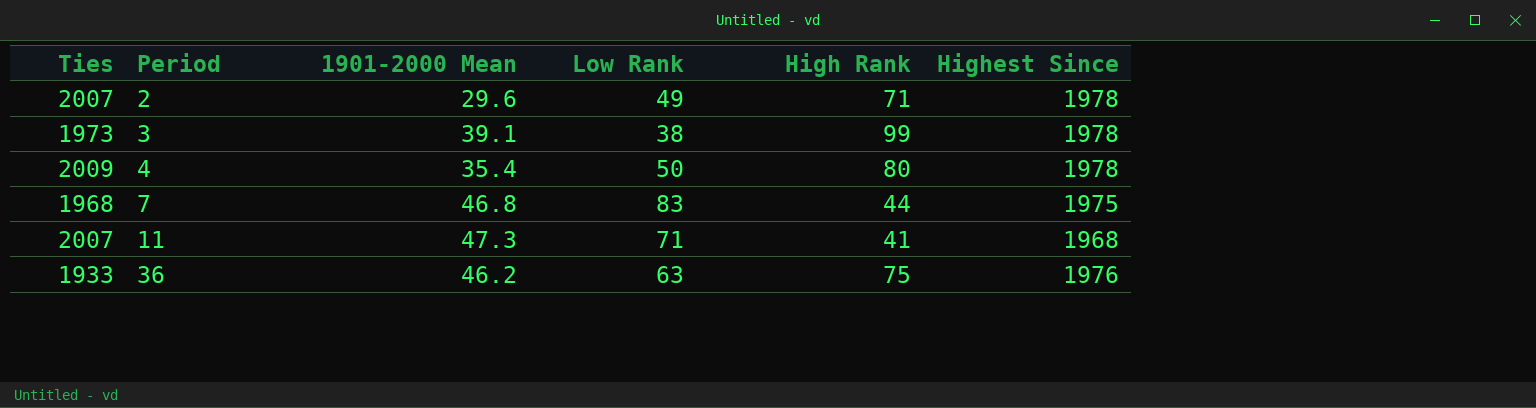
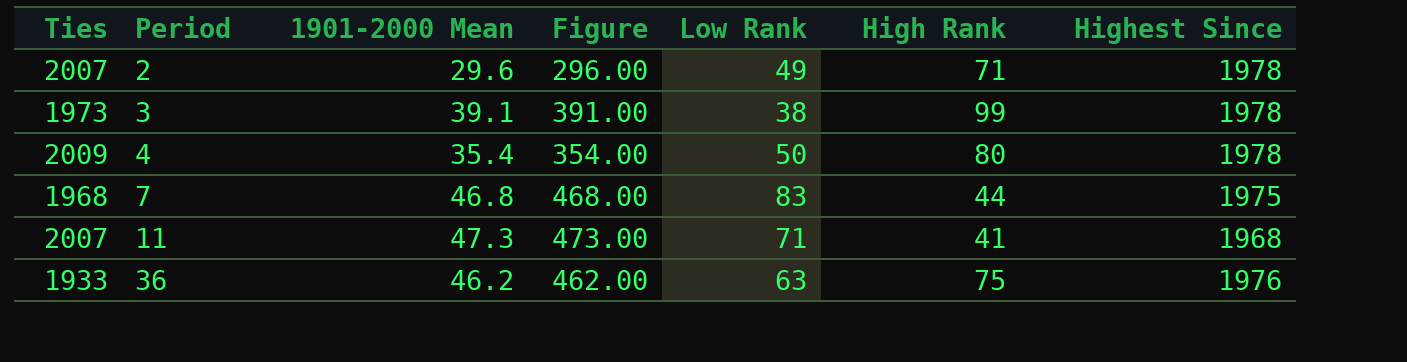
column Figure | formula: none -> [1901-2000 Mean] * 10

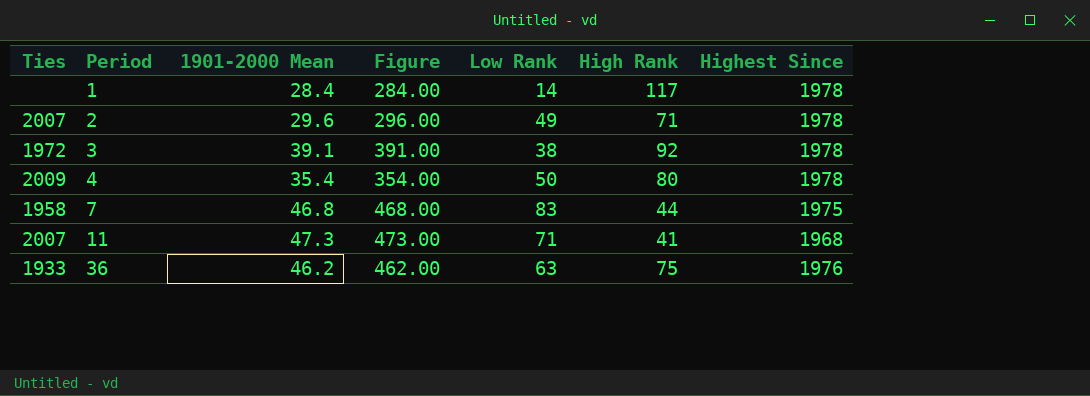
row 1: none -> none | 28.4 | 284.00 | 14 | 117 | 1978
3 | Ties: 1973 -> 1972
3 | High Rank: 99 -> 92
7 | Ties: 1968 -> 1958

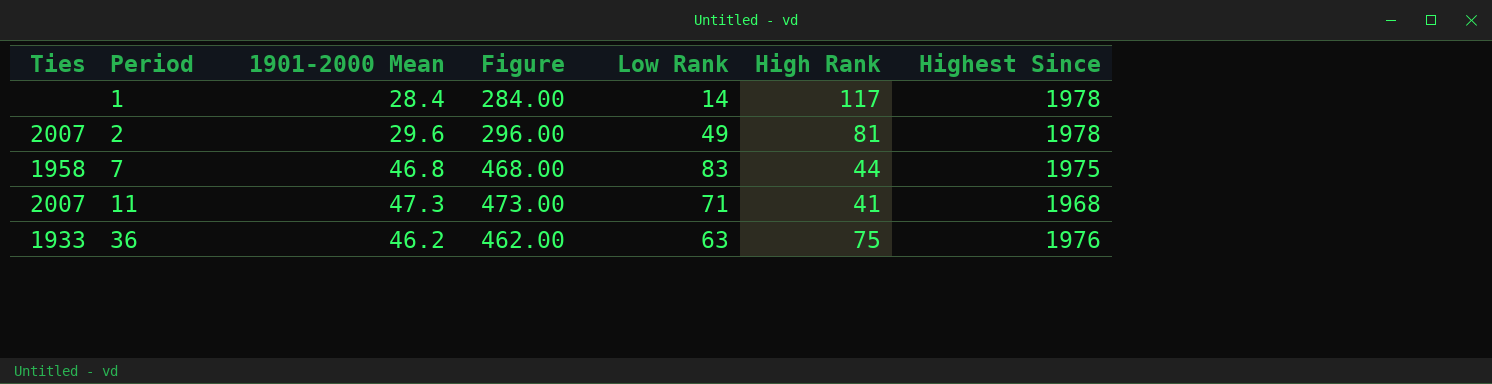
row 3: 1972 | 39.1 | 391.00 | 38 | 92 | 1978 -> none
row 4: 2009 | 35.4 | 354.00 | 50 | 80 | 1978 -> none
2 | High Rank: 71 -> 81

